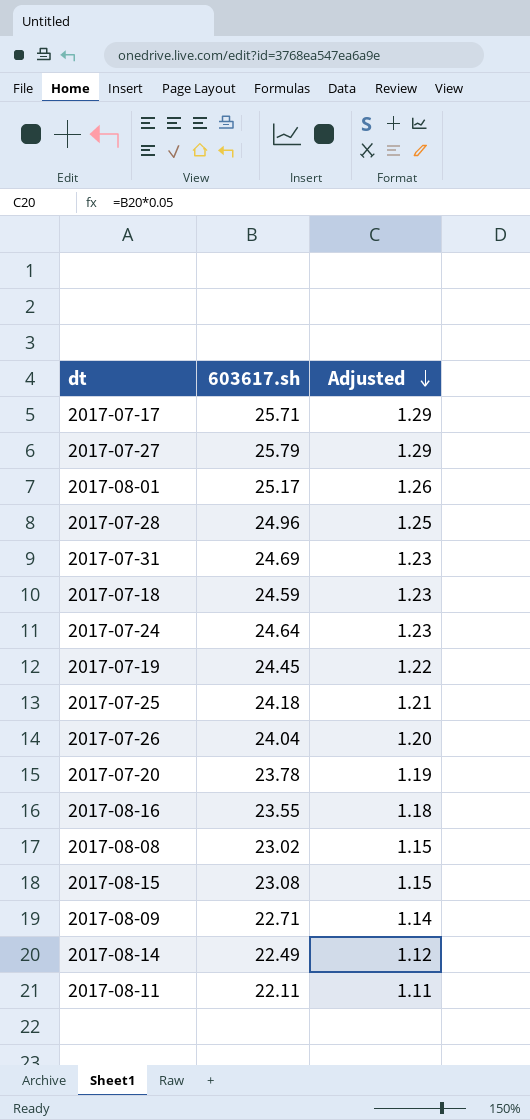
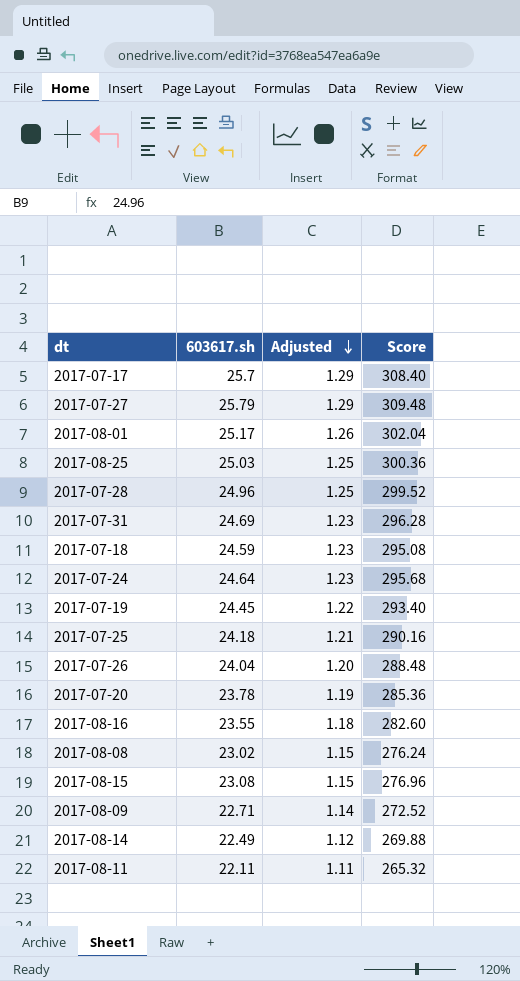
column Score | formula: none -> [603617.sh] * 12
2017-07-17 | 603617.sh: 25.71 -> 25.7
row 2017-08-25: none -> 25.03 | 1.25 | 300.36

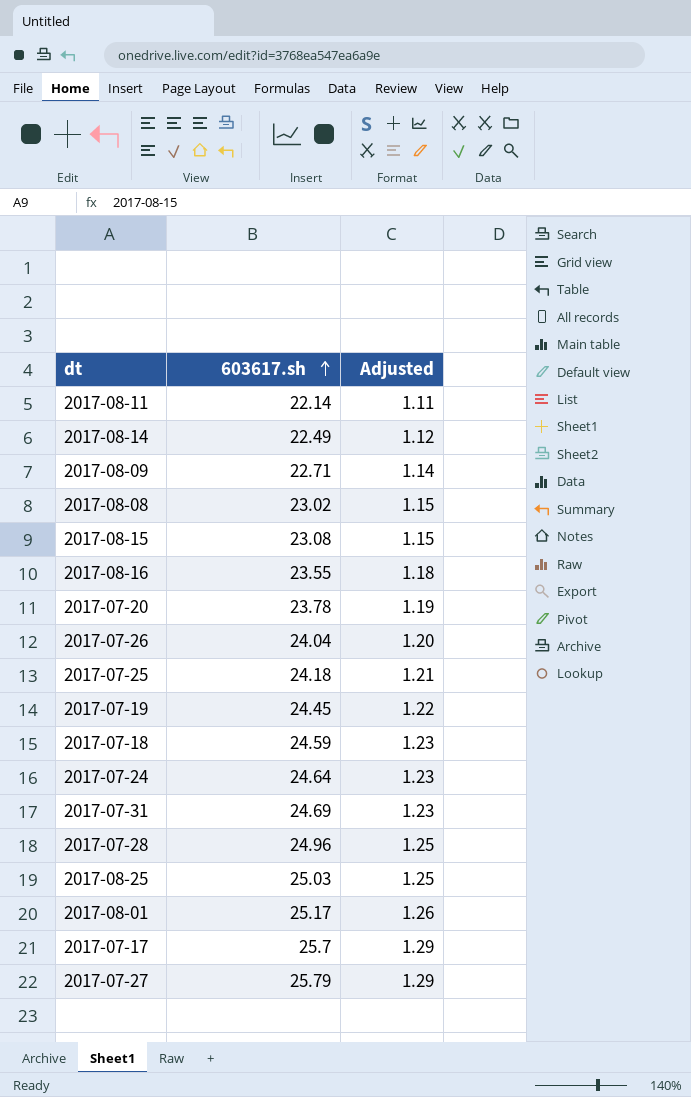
row order: Adjusted descending -> 603617.sh ascending
column Score | formula: [603617.sh] * 12 -> none
2017-08-11 | 603617.sh: 22.11 -> 22.14

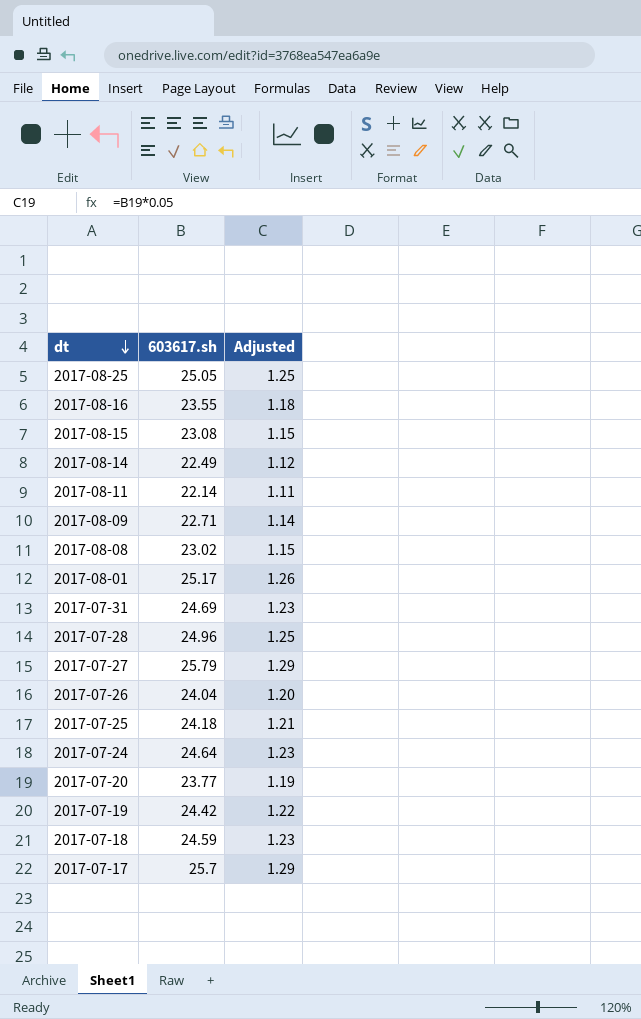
row order: 603617.sh ascending -> dt descending
2017-08-25 | 603617.sh: 25.03 -> 25.05
2017-07-20 | 603617.sh: 23.78 -> 23.77
2017-07-19 | 603617.sh: 24.45 -> 24.42

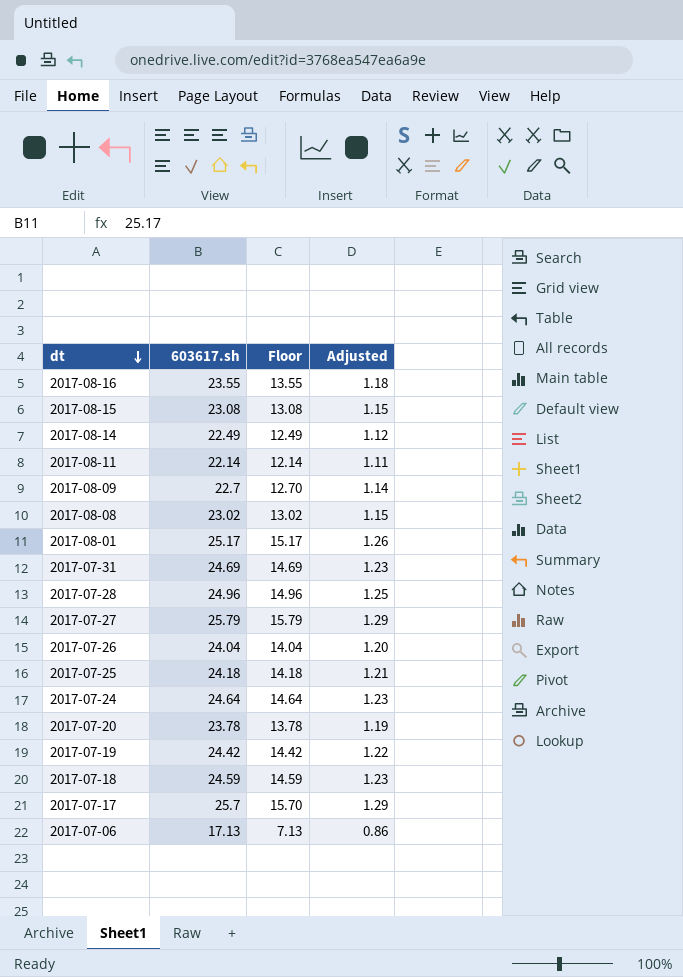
column Floor | formula: none -> [603617.sh] - 10
row 2017-08-25: 25.05 | 1.25 -> none
2017-08-09 | 603617.sh: 22.71 -> 22.7
2017-07-20 | 603617.sh: 23.77 -> 23.78
row 2017-07-06: none -> 17.13 | 7.13 | 0.86

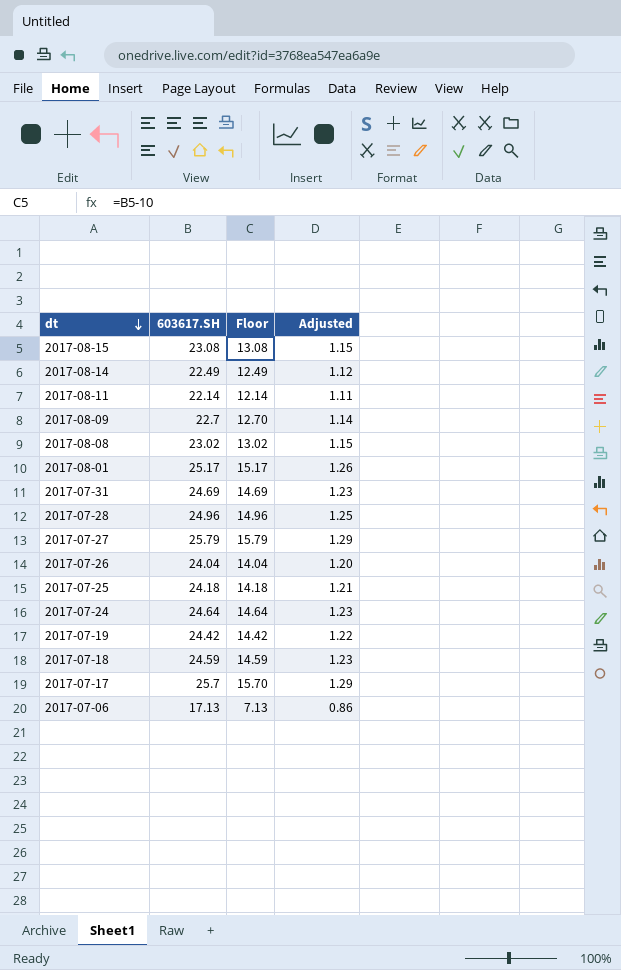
column name: 603617.sh -> 603617.SH
row 2017-08-16: 23.55 | 13.55 | 1.18 -> none
row 2017-07-20: 23.78 | 13.78 | 1.19 -> none

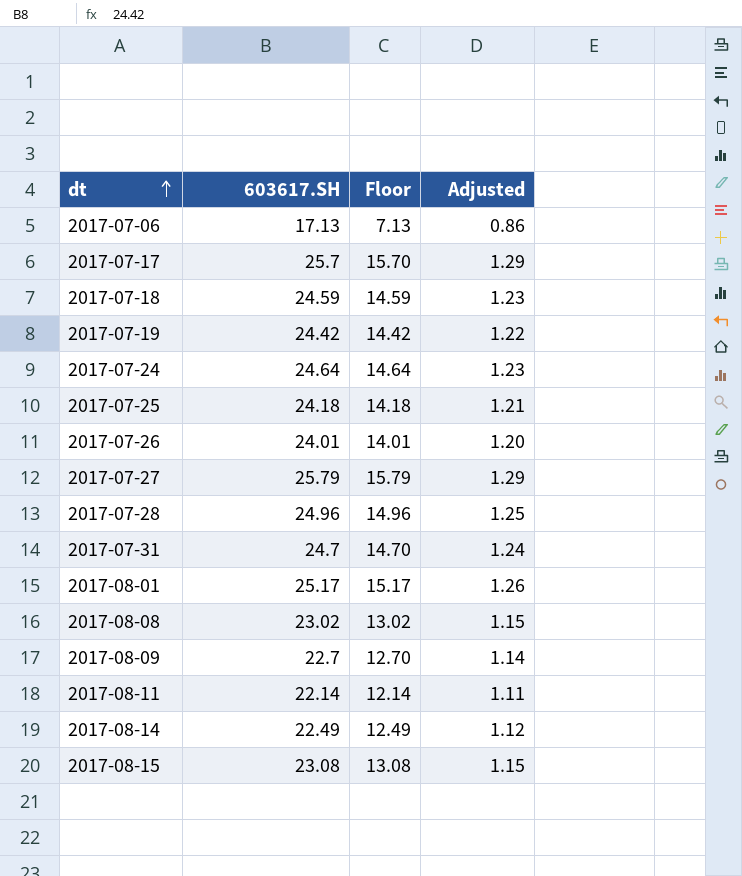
row order: dt descending -> dt ascending
2017-07-26 | 603617.SH: 24.04 -> 24.01
2017-07-26 | Floor: 14.04 -> 14.01
2017-07-31 | 603617.SH: 24.69 -> 24.7
2017-07-31 | Floor: 14.69 -> 14.70
2017-07-31 | Adjusted: 1.23 -> 1.24

